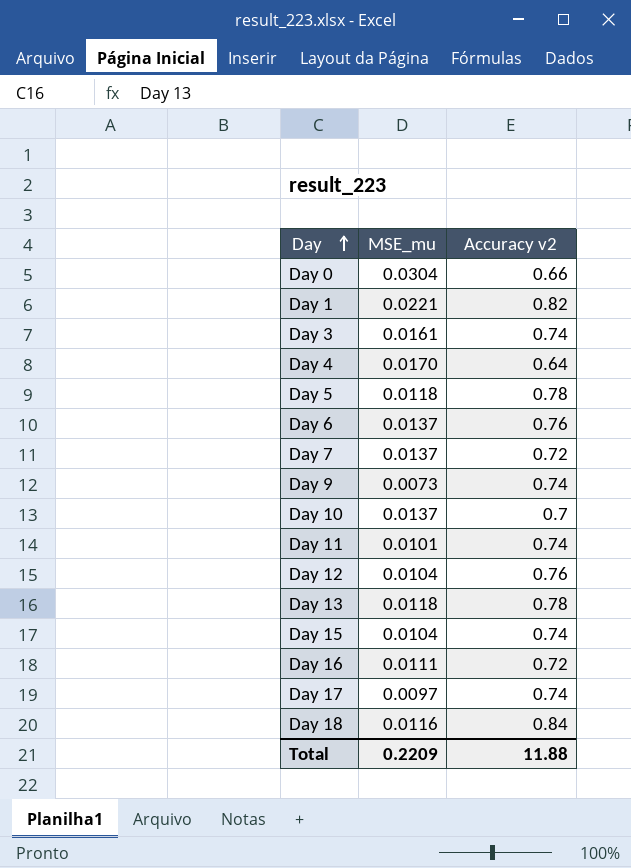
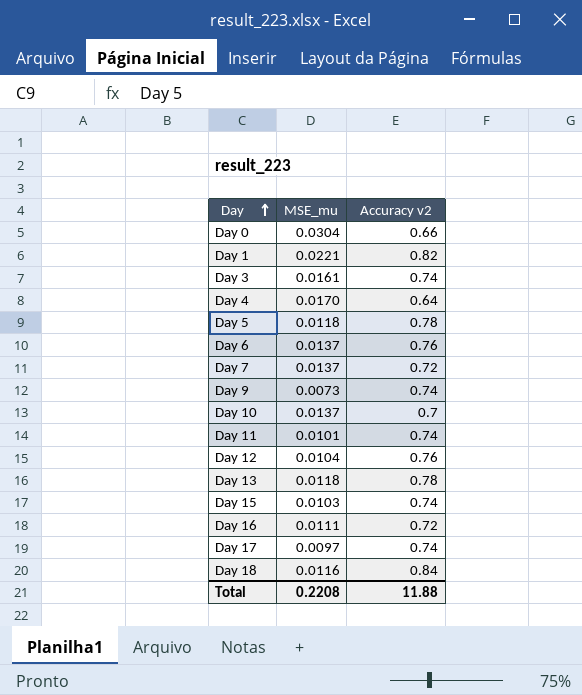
Day 15 | MSE_mu: 0.0104 -> 0.0103
Total | MSE_mu: 0.2209 -> 0.2208

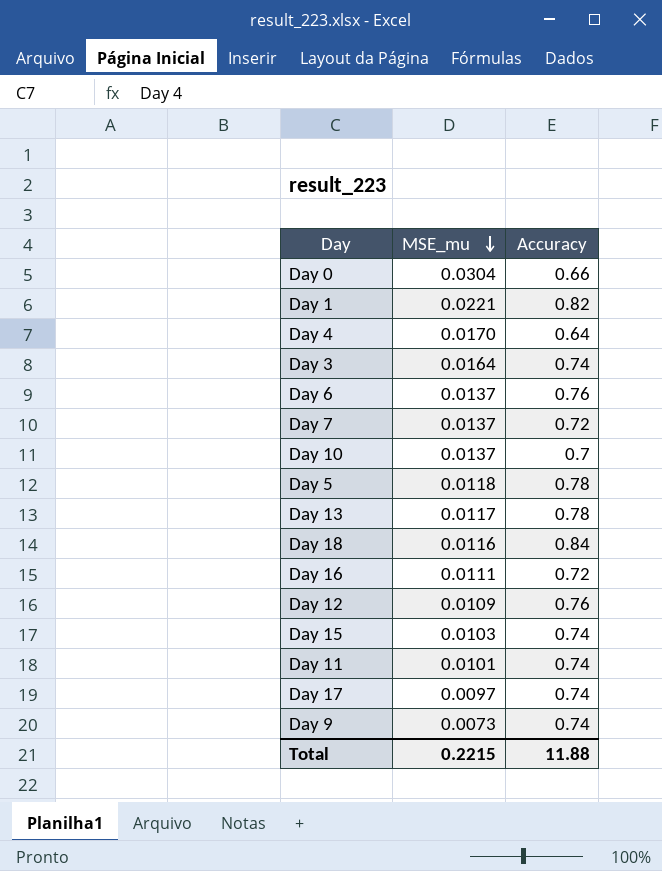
row order: Day ascending -> MSE_mu descending
column name: Accuracy v2 -> Accuracy
Day 3 | MSE_mu: 0.0161 -> 0.0164
Day 13 | MSE_mu: 0.0118 -> 0.0117
Day 12 | MSE_mu: 0.0104 -> 0.0109
Total | MSE_mu: 0.2208 -> 0.2215

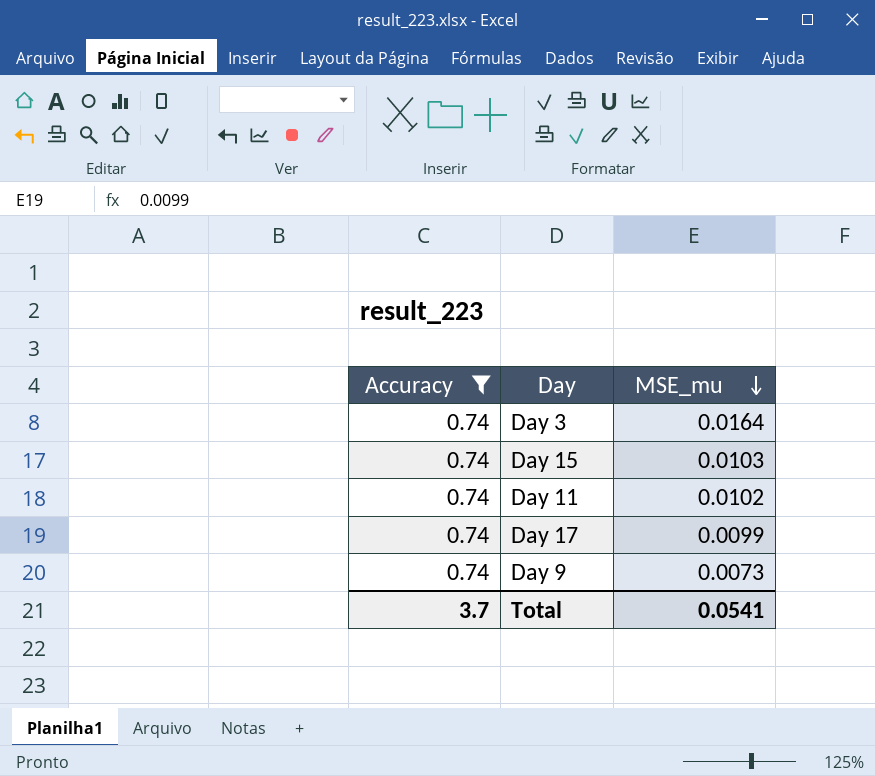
filter: none -> Accuracy = 0.74
column Accuracy | position: 3 -> 1
Day 11 | MSE_mu: 0.0101 -> 0.0102
Day 17 | MSE_mu: 0.0097 -> 0.0099
Total | Accuracy: 11.88 -> 3.7
Total | MSE_mu: 0.2215 -> 0.0541

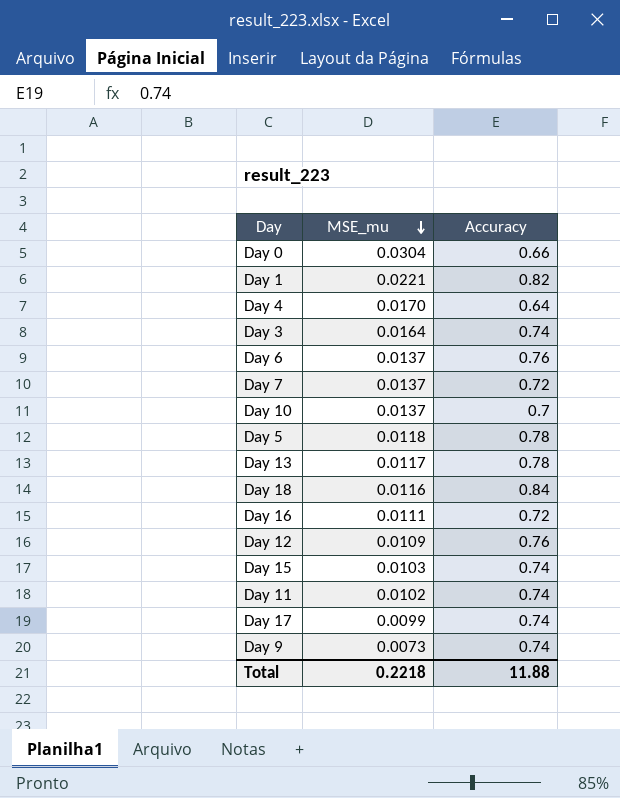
filter: Accuracy = 0.74 -> none
column Accuracy | position: 1 -> 3
Total | MSE_mu: 0.0541 -> 0.2218
Total | Accuracy: 3.7 -> 11.88

